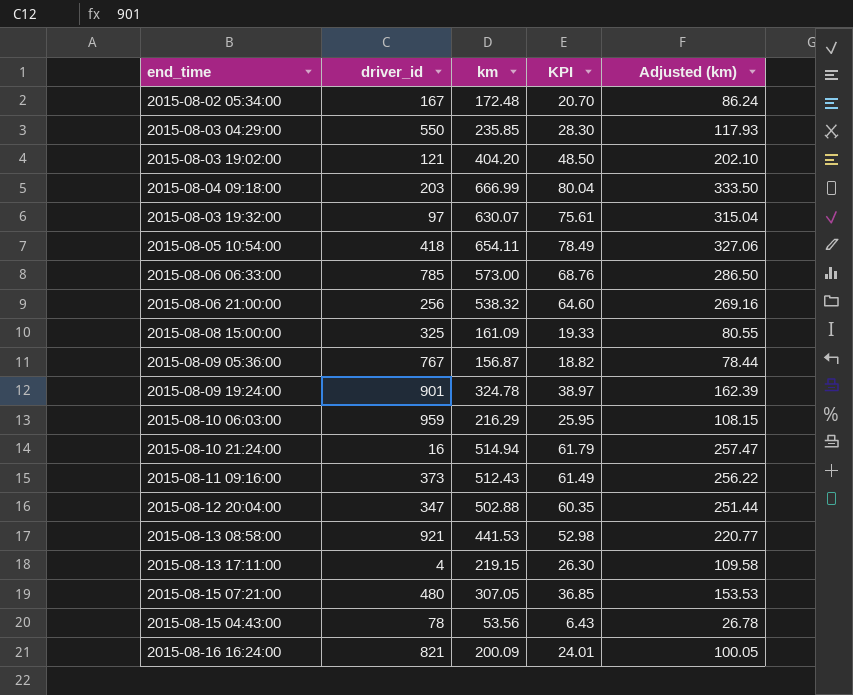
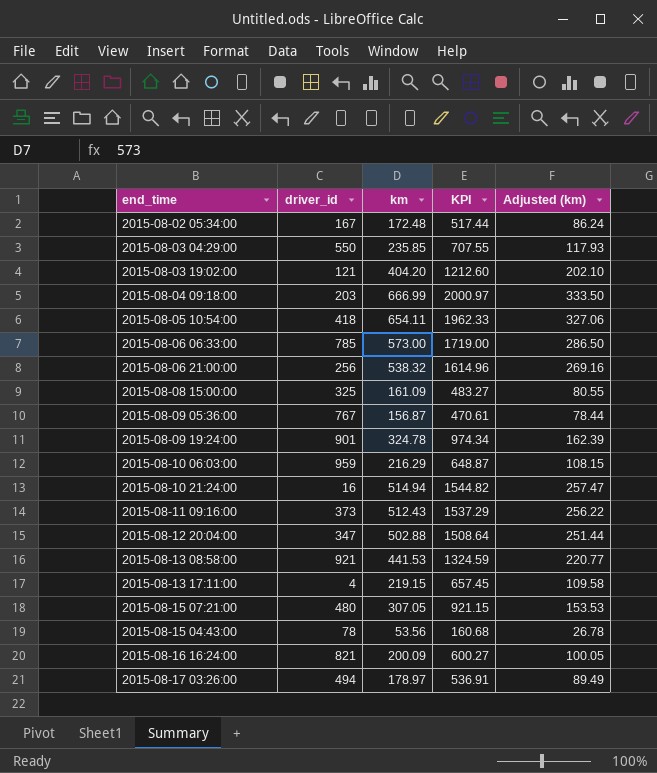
column KPI | formula: [km] * 0.12 -> [km] * 3
row 2015-08-03 19:32:00: 97 | 630.07 | 75.61 | 315.04 -> none
row 2015-08-17 03:26:00: none -> 494 | 178.97 | 536.91 | 89.49

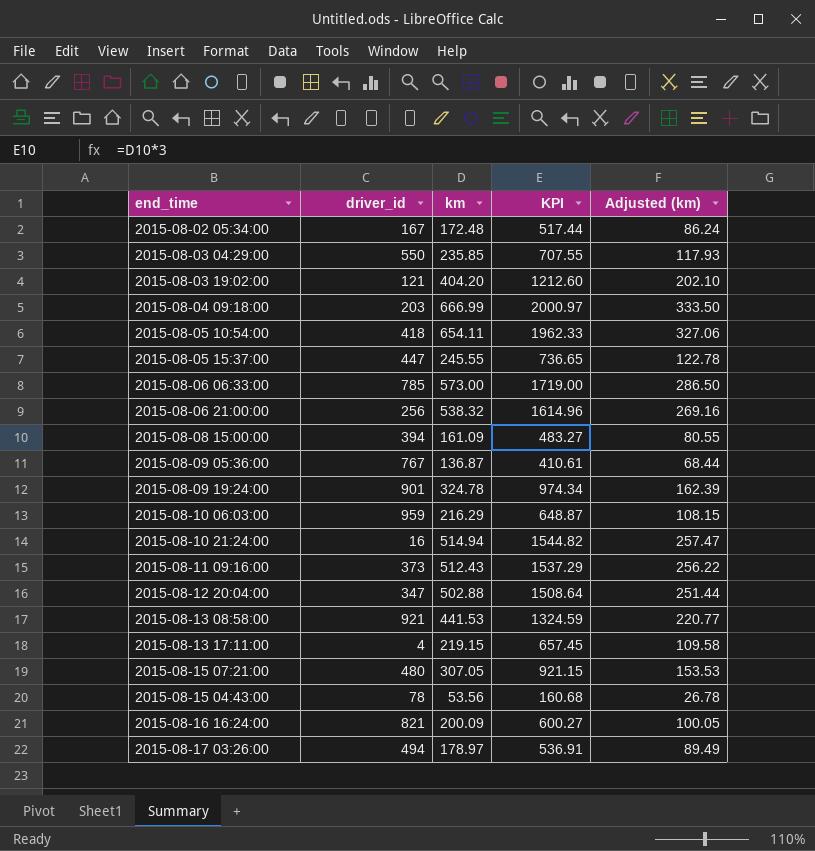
row 2015-08-05 15:37:00: none -> 447 | 245.55 | 736.65 | 122.78
2015-08-08 15:00:00 | driver_id: 325 -> 394
2015-08-09 05:36:00 | km: 156.87 -> 136.87
2015-08-09 05:36:00 | KPI: 470.61 -> 410.61
2015-08-09 05:36:00 | Adjusted (km): 78.44 -> 68.44

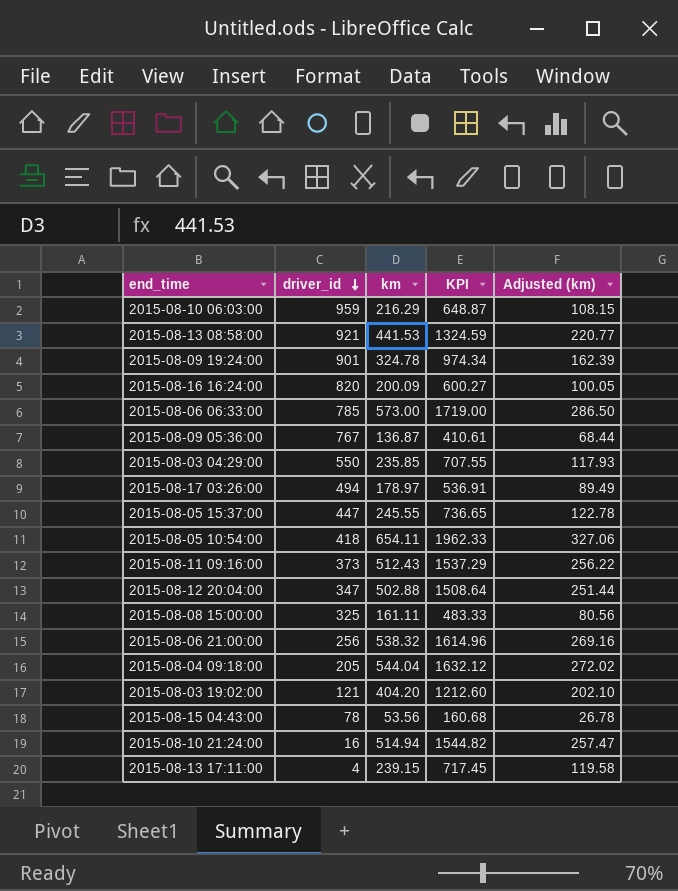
row order: none -> driver_id descending
row 2015-08-02 05:34:00: 167 | 172.48 | 517.44 | 86.24 -> none
row 2015-08-15 07:21:00: 480 | 307.05 | 921.15 | 153.53 -> none
2015-08-16 16:24:00 | driver_id: 821 -> 820
2015-08-08 15:00:00 | driver_id: 394 -> 325
2015-08-08 15:00:00 | km: 161.09 -> 161.11
2015-08-08 15:00:00 | KPI: 483.27 -> 483.33
2015-08-08 15:00:00 | Adjusted (km): 80.55 -> 80.56
2015-08-04 09:18:00 | driver_id: 203 -> 205
2015-08-04 09:18:00 | km: 666.99 -> 544.04
2015-08-04 09:18:00 | KPI: 2000.97 -> 1632.12
2015-08-04 09:18:00 | Adjusted (km): 333.50 -> 272.02
2015-08-13 17:11:00 | km: 219.15 -> 239.15
2015-08-13 17:11:00 | KPI: 657.45 -> 717.45
2015-08-13 17:11:00 | Adjusted (km): 109.58 -> 119.58

